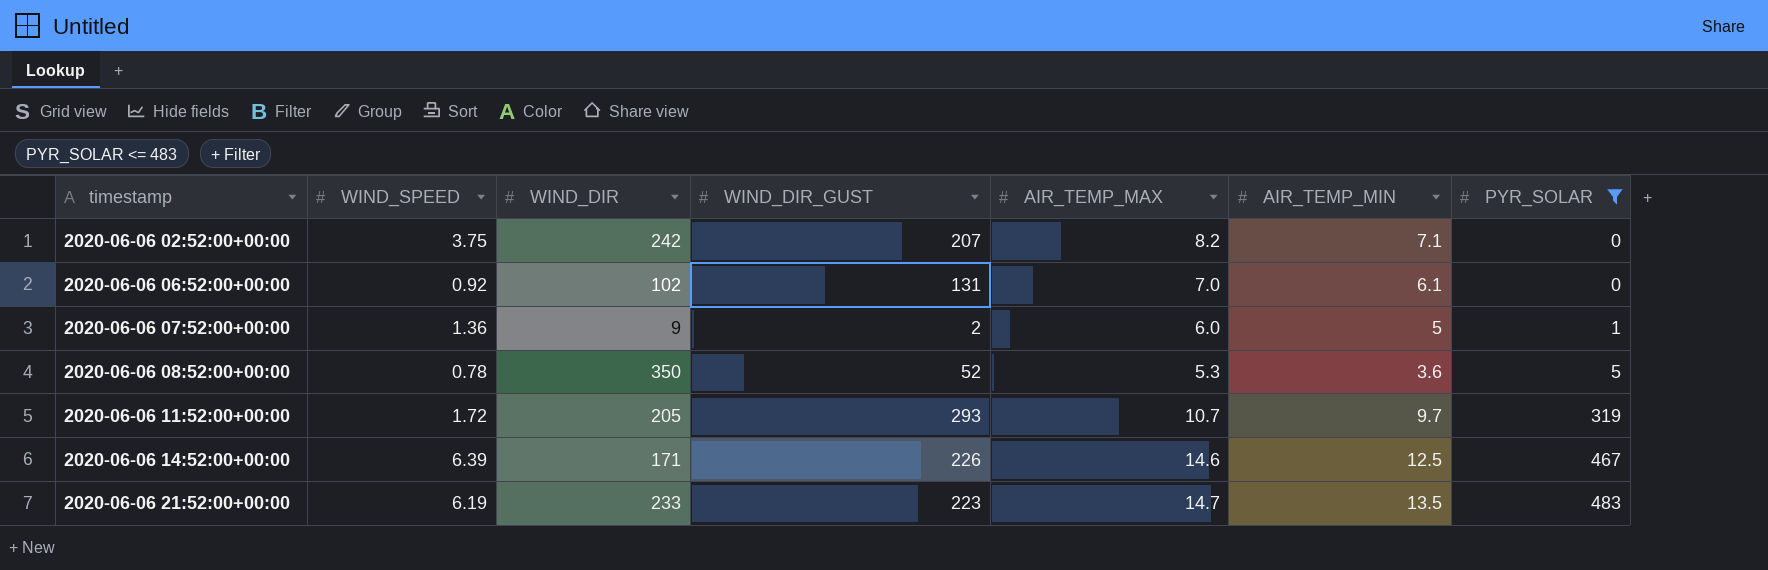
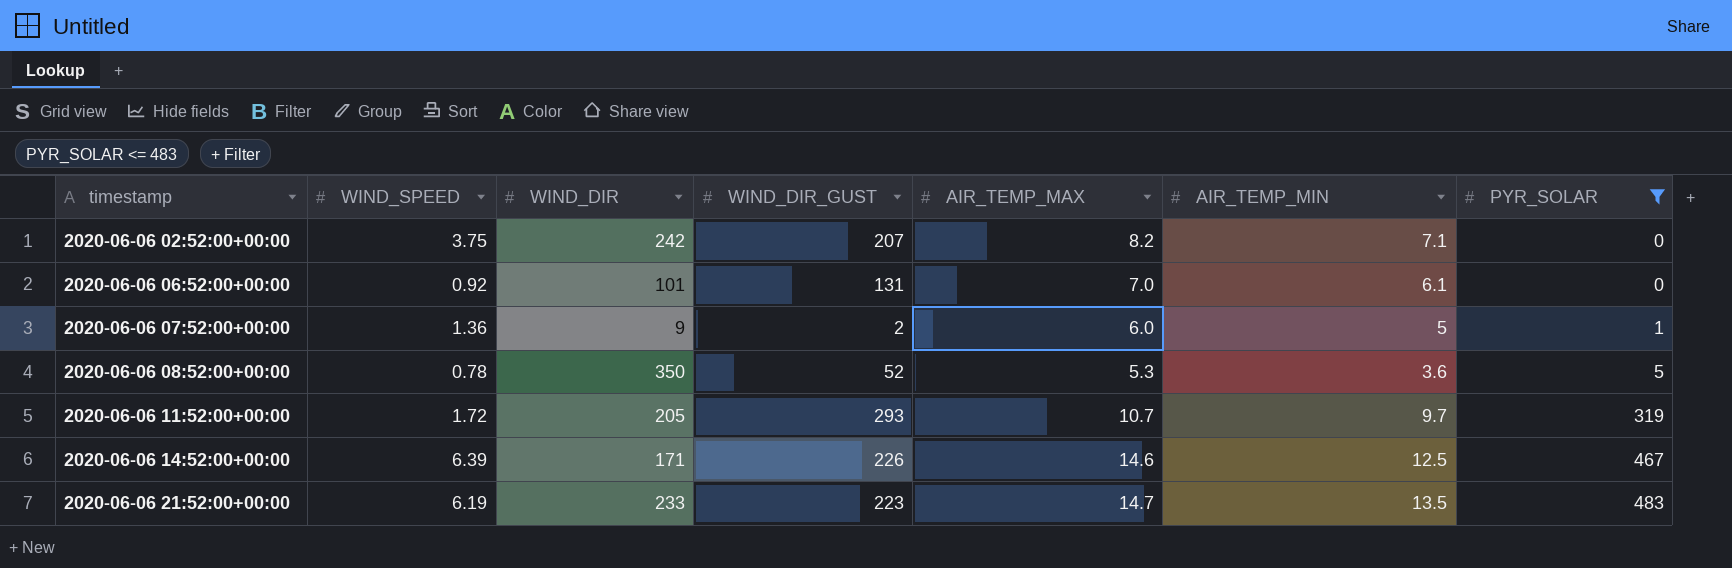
2020-06-06 06:52:00+00:00 | WIND_DIR: 102 -> 101

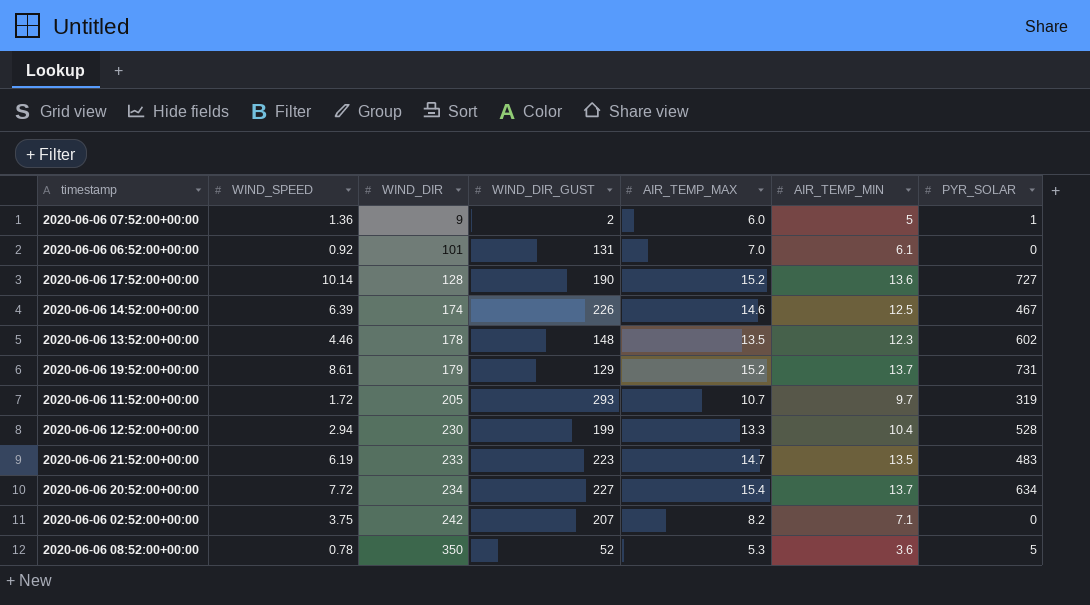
filter: PYR_SOLAR <= 483 -> none
row order: timestamp ascending -> WIND_DIR ascending
2020-06-06 14:52:00+00:00 | WIND_DIR: 171 -> 174

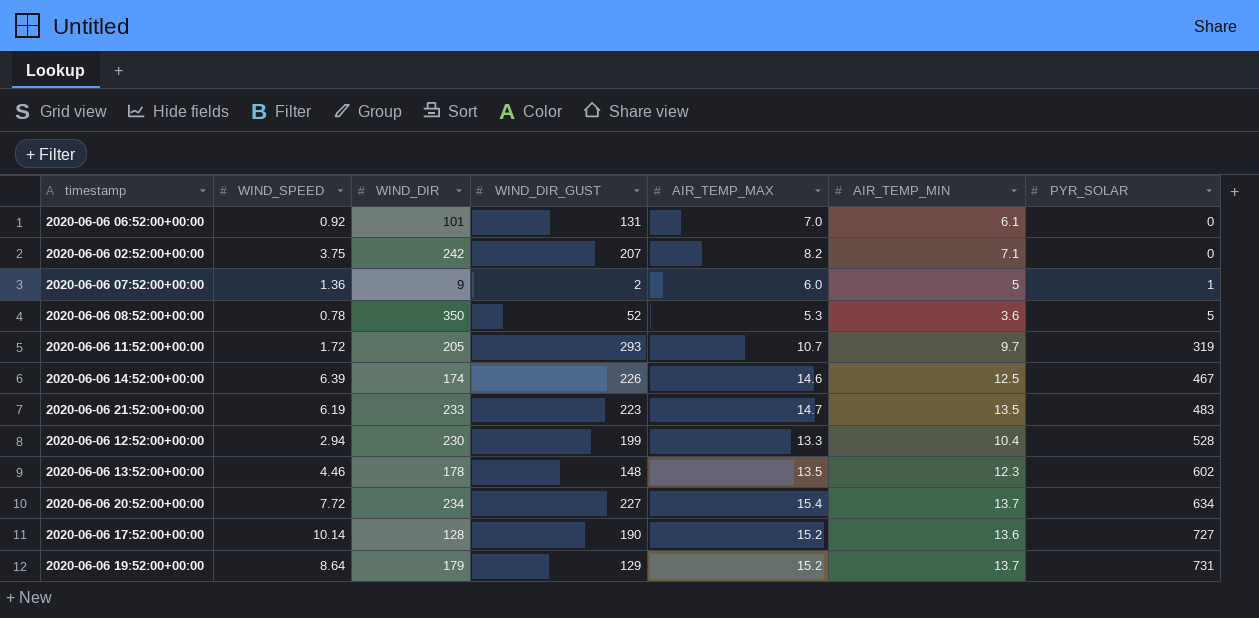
row order: WIND_DIR ascending -> PYR_SOLAR ascending
2020-06-06 19:52:00+00:00 | WIND_SPEED: 8.61 -> 8.64

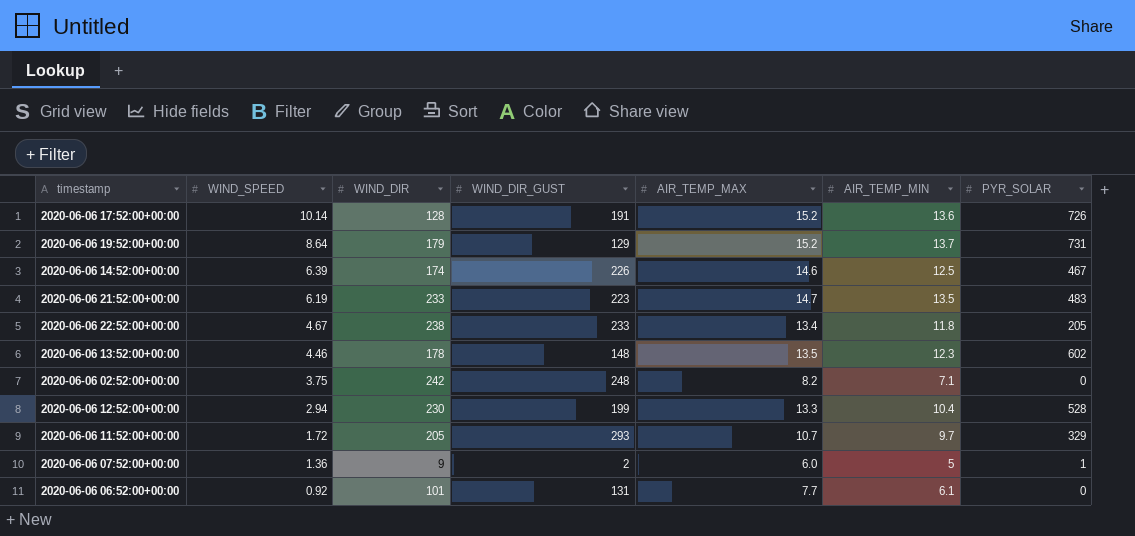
row order: PYR_SOLAR ascending -> WIND_SPEED descending
row 2020-06-06 08:52:00+00:00: 0.78 | 350 | 52 | 5.3 | 3.6 | 5 -> none
row 2020-06-06 20:52:00+00:00: 7.72 | 234 | 227 | 15.4 | 13.7 | 634 -> none
2020-06-06 17:52:00+00:00 | WIND_DIR_GUST: 190 -> 191
2020-06-06 17:52:00+00:00 | PYR_SOLAR: 727 -> 726
row 2020-06-06 22:52:00+00:00: none -> 4.67 | 238 | 233 | 13.4 | 11.8 | 205
2020-06-06 02:52:00+00:00 | WIND_DIR_GUST: 207 -> 248
2020-06-06 11:52:00+00:00 | PYR_SOLAR: 319 -> 329
2020-06-06 06:52:00+00:00 | AIR_TEMP_MAX: 7.0 -> 7.7

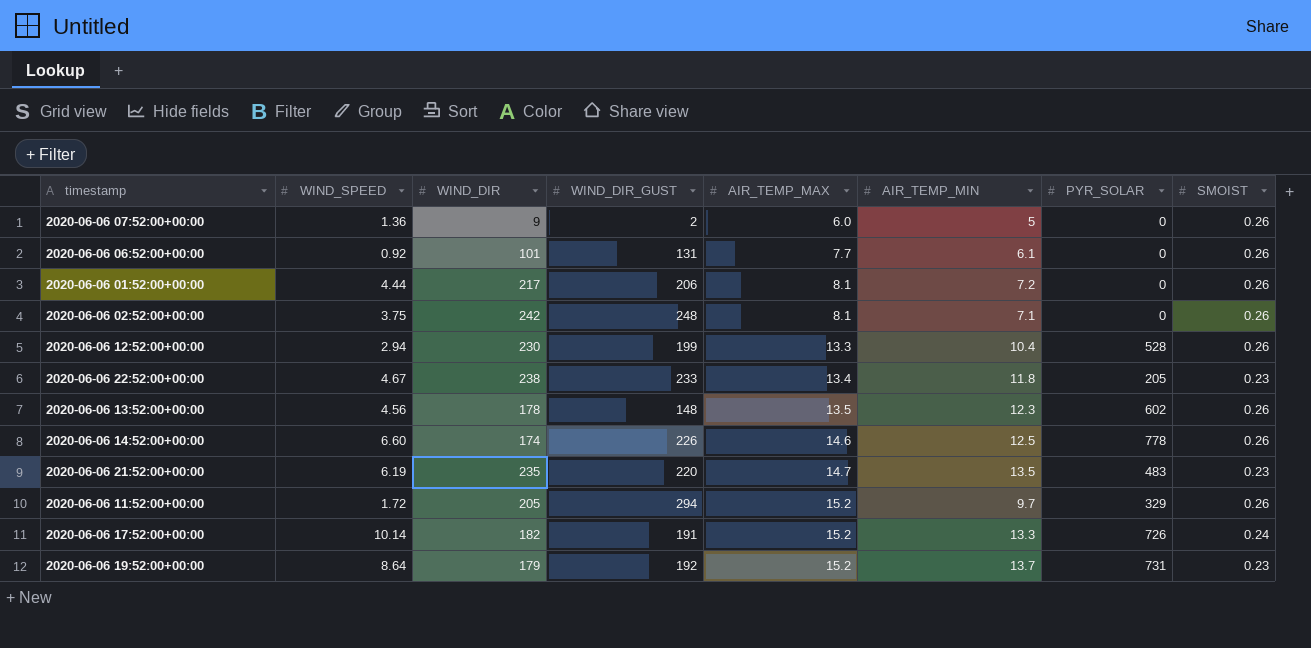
row order: WIND_SPEED descending -> AIR_TEMP_MAX ascending
column SMOIST | position: none -> 8
2020-06-06 07:52:00+00:00 | PYR_SOLAR: 1 -> 0
row 2020-06-06 01:52:00+00:00: none -> 4.44 | 217 | 206 | 8.1 | 7.2 | 0 | 0.26
2020-06-06 02:52:00+00:00 | AIR_TEMP_MAX: 8.2 -> 8.1
2020-06-06 13:52:00+00:00 | WIND_SPEED: 4.46 -> 4.56
2020-06-06 14:52:00+00:00 | WIND_SPEED: 6.39 -> 6.60
2020-06-06 14:52:00+00:00 | PYR_SOLAR: 467 -> 778
2020-06-06 21:52:00+00:00 | WIND_DIR: 233 -> 235
2020-06-06 21:52:00+00:00 | WIND_DIR_GUST: 223 -> 220
2020-06-06 11:52:00+00:00 | WIND_DIR_GUST: 293 -> 294
2020-06-06 11:52:00+00:00 | AIR_TEMP_MAX: 10.7 -> 15.2
2020-06-06 17:52:00+00:00 | WIND_DIR: 128 -> 182
2020-06-06 17:52:00+00:00 | AIR_TEMP_MIN: 13.6 -> 13.3
2020-06-06 19:52:00+00:00 | WIND_DIR_GUST: 129 -> 192

